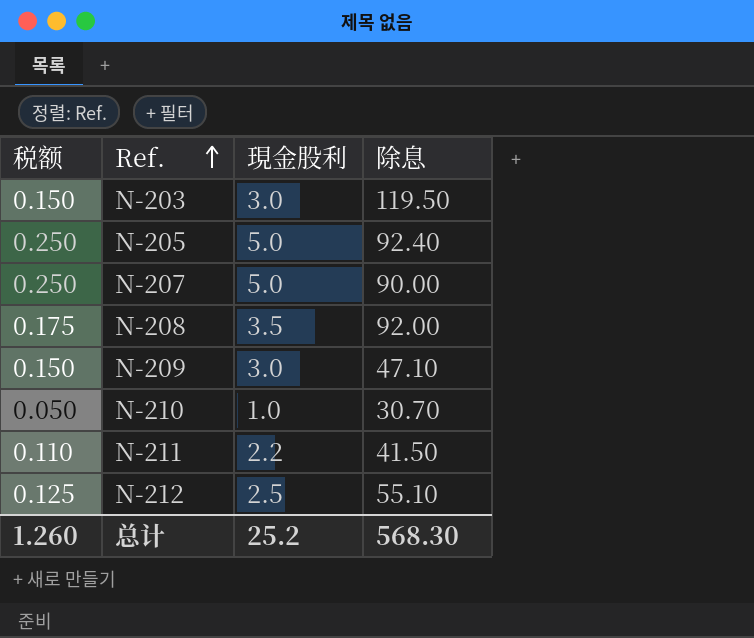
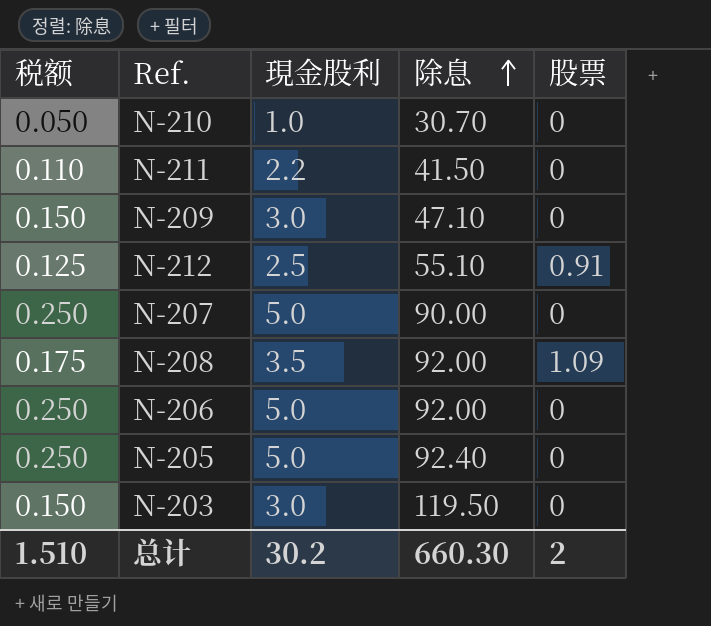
row order: Ref. ascending -> 除息 ascending
column 股票 | position: none -> 5
row N-206: none -> 0.250 | 5.0 | 92.00 | 0
总计 | 税额: 1.260 -> 1.510
总计 | 現金股利: 25.2 -> 30.2
总计 | 除息: 568.30 -> 660.30

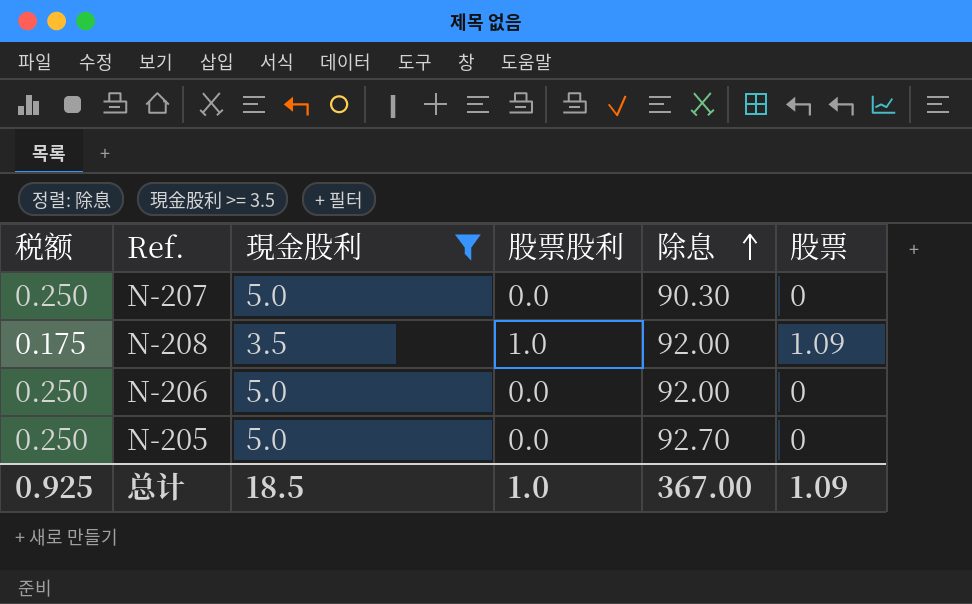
filter: none -> 現金股利 >= 3.5
column 股票股利 | position: none -> 4
N-207 | 除息: 90.00 -> 90.30
N-205 | 除息: 92.40 -> 92.70
总计 | 税额: 1.510 -> 0.925
总计 | 現金股利: 30.2 -> 18.5
总计 | 除息: 660.30 -> 367.00
总计 | 股票: 2 -> 1.09

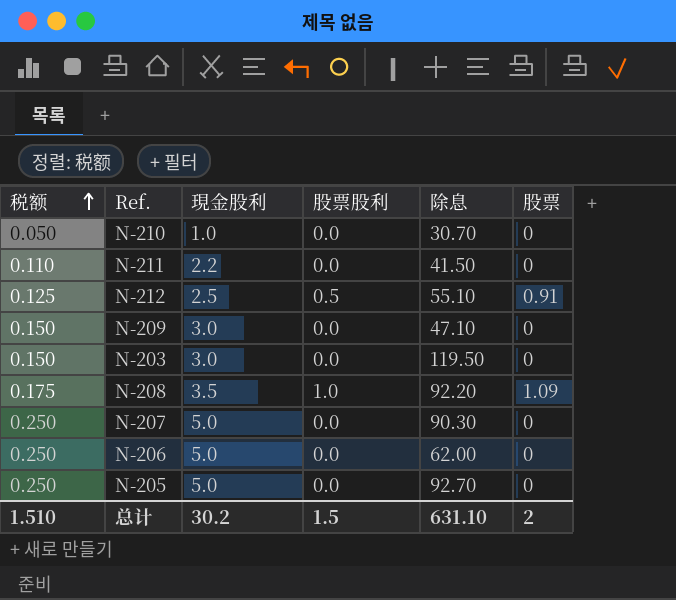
filter: 現金股利 >= 3.5 -> none
row order: 除息 ascending -> 税额 ascending
N-208 | 除息: 92.00 -> 92.20
N-206 | 除息: 92.00 -> 62.00
总计 | 税额: 0.925 -> 1.510
总计 | 現金股利: 18.5 -> 30.2
总计 | 股票股利: 1.0 -> 1.5
总计 | 除息: 367.00 -> 631.10
总计 | 股票: 1.09 -> 2

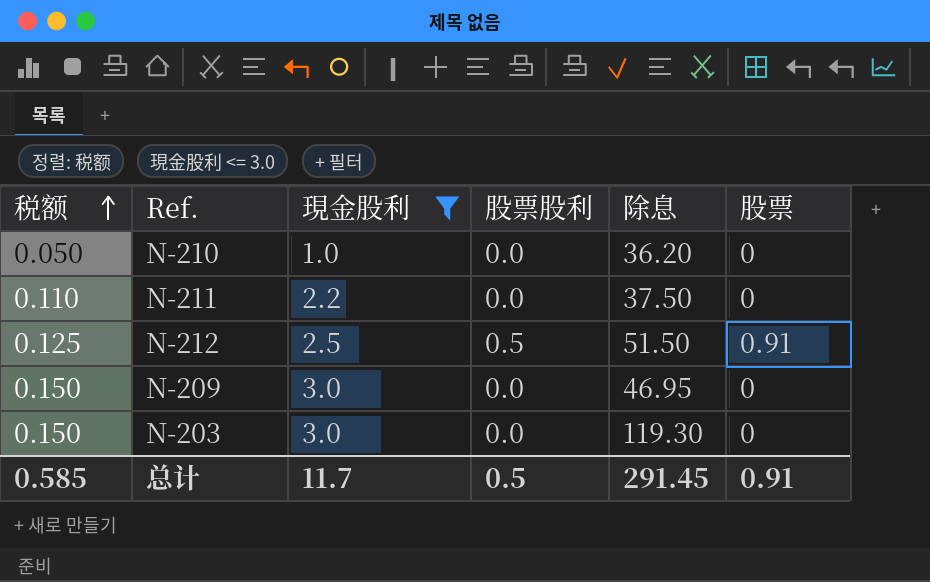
filter: none -> 現金股利 <= 3.0
N-210 | 除息: 30.70 -> 36.20
N-211 | 除息: 41.50 -> 37.50
N-212 | 除息: 55.10 -> 51.50
N-209 | 除息: 47.10 -> 46.95
N-203 | 除息: 119.50 -> 119.30
总计 | 税额: 1.510 -> 0.585
总计 | 現金股利: 30.2 -> 11.7
总计 | 股票股利: 1.5 -> 0.5
总计 | 除息: 631.10 -> 291.45
总计 | 股票: 2 -> 0.91

